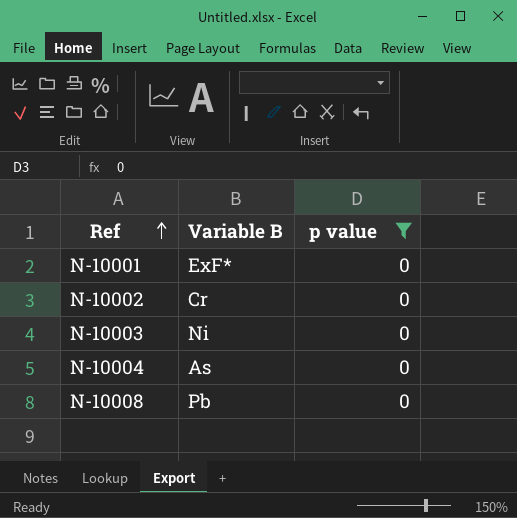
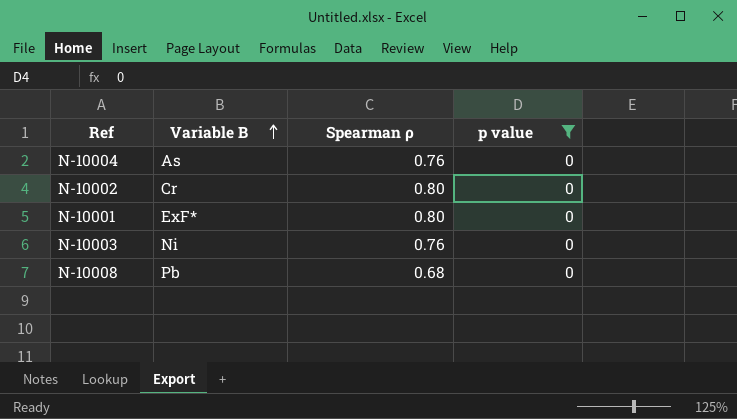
row order: Ref ascending -> Variable B ascending
column Spearman ρ | position: none -> 3

